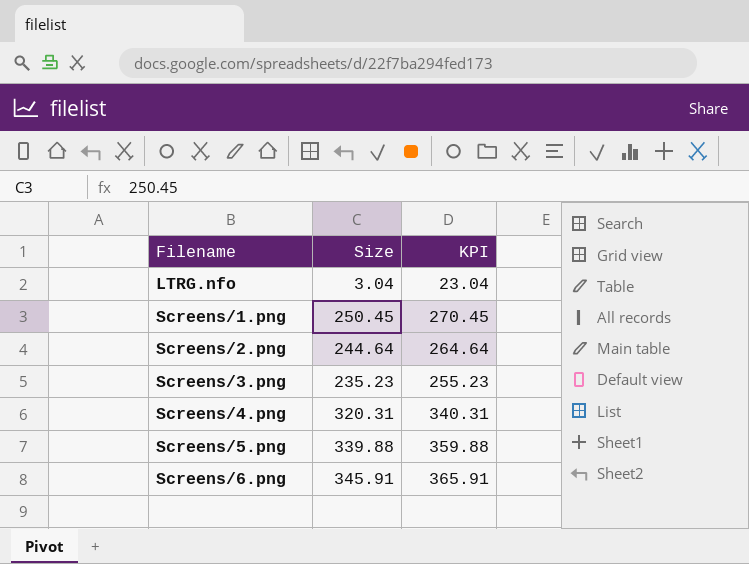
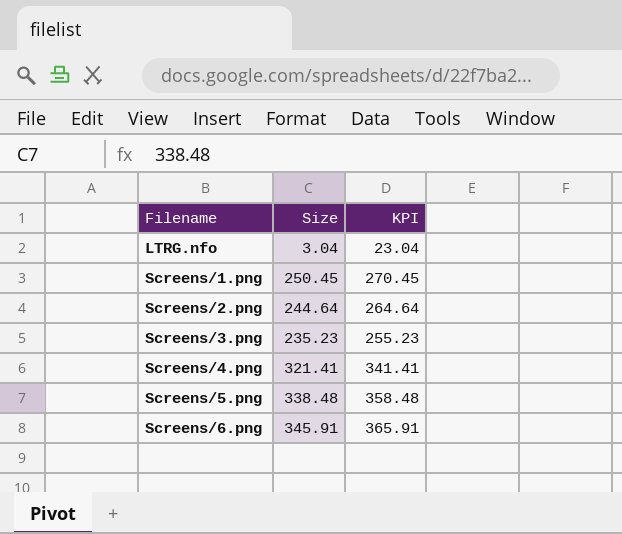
Screens/4.png | Size: 320.31 -> 321.41
Screens/4.png | KPI: 340.31 -> 341.41
Screens/5.png | Size: 339.88 -> 338.48
Screens/5.png | KPI: 359.88 -> 358.48

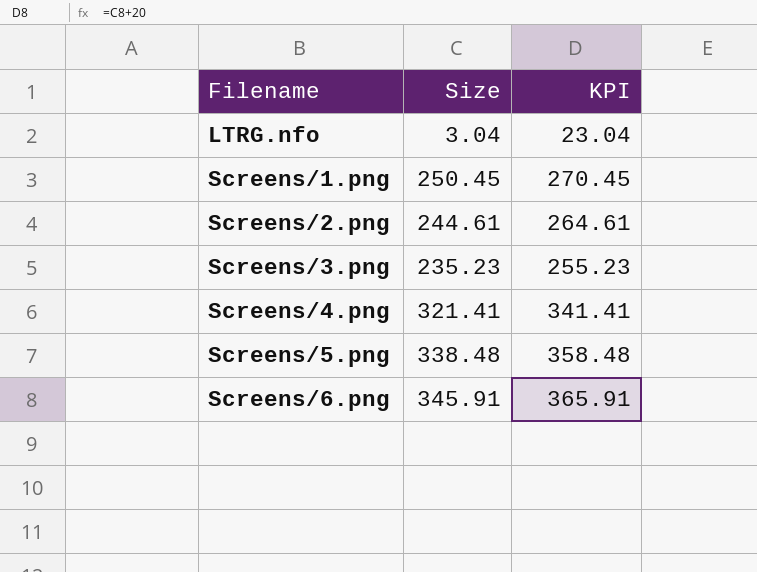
Screens/2.png | Size: 244.64 -> 244.61
Screens/2.png | KPI: 264.64 -> 264.61

